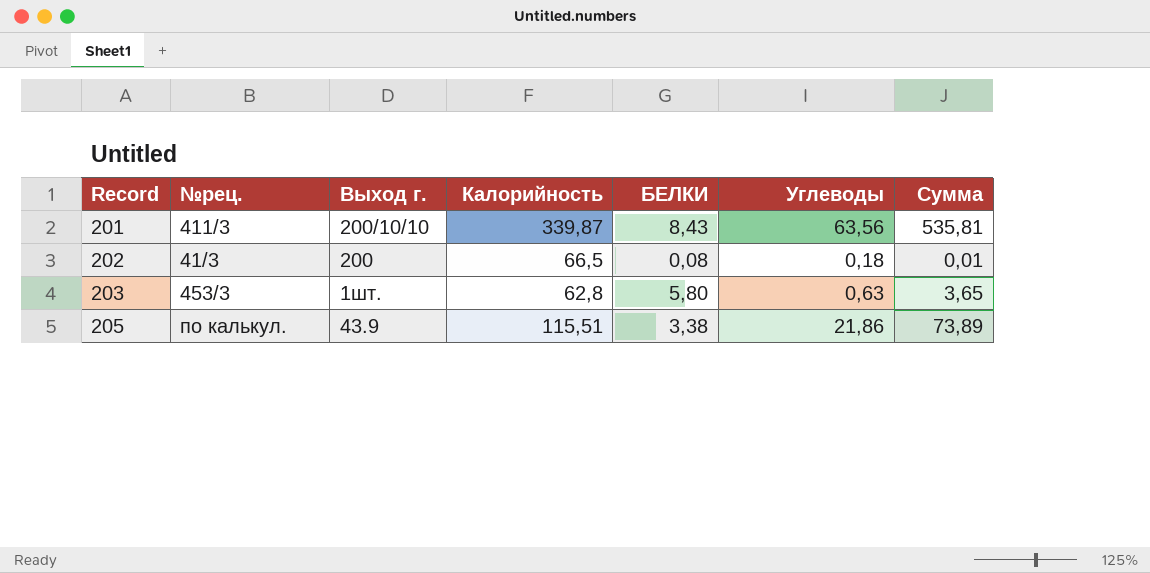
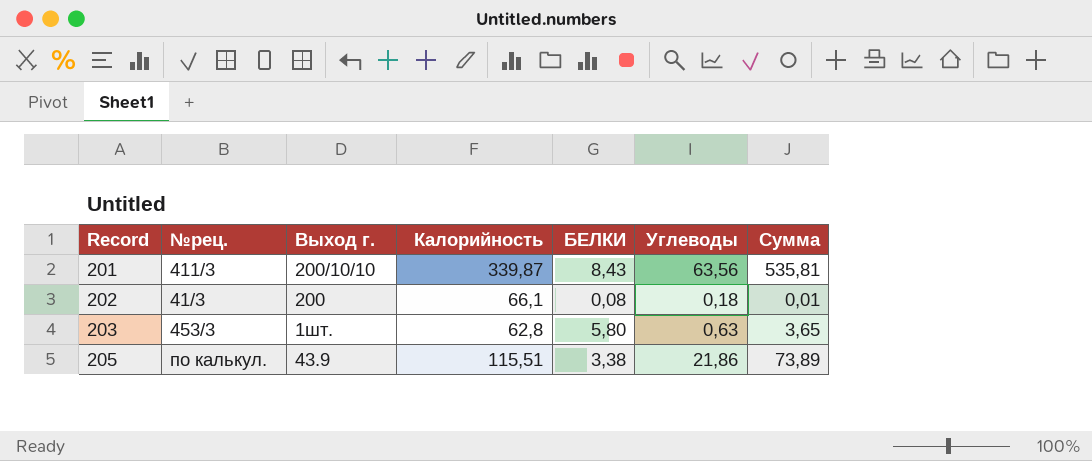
202 | Калорийность: 66,5 -> 66,1

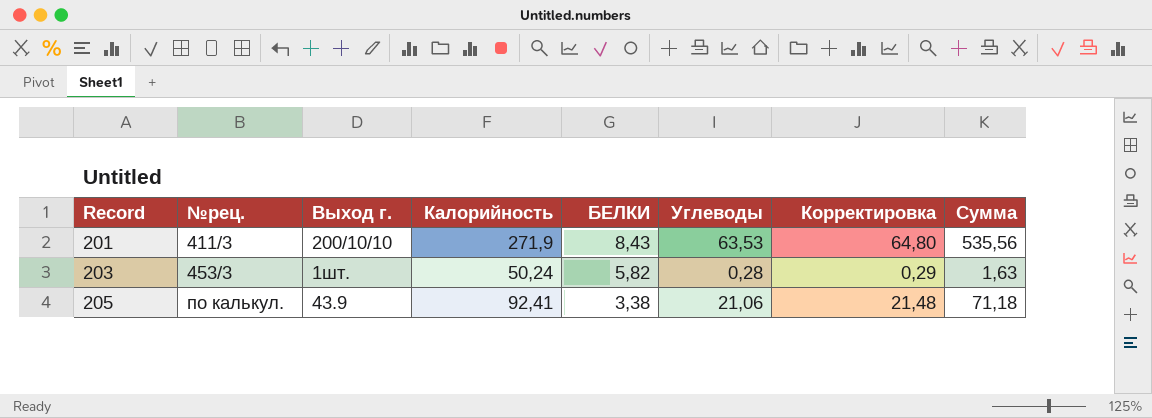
column Корректировка | formula: none -> [Углеводы] * 1,02
row 202: 41/3 | 200 | 66,1 | 0,08 | 0,18 | 0,01 -> none
201 | Калорийность: 339,87 -> 271,9
201 | Углеводы: 63,56 -> 63,53
201 | Сумма: 535,81 -> 535,56
203 | Калорийность: 62,8 -> 50,24
203 | БЕЛКИ: 5,80 -> 5,82
203 | Углеводы: 0,63 -> 0,28
203 | Сумма: 3,65 -> 1,63
205 | Калорийность: 115,51 -> 92,41
205 | Углеводы: 21,86 -> 21,06
205 | Сумма: 73,89 -> 71,18

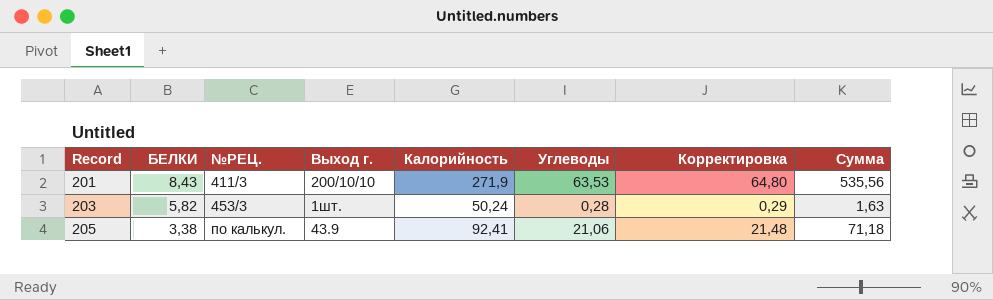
column БЕЛКИ | position: 5 -> 2
column name: №рец. -> №РЕЦ.

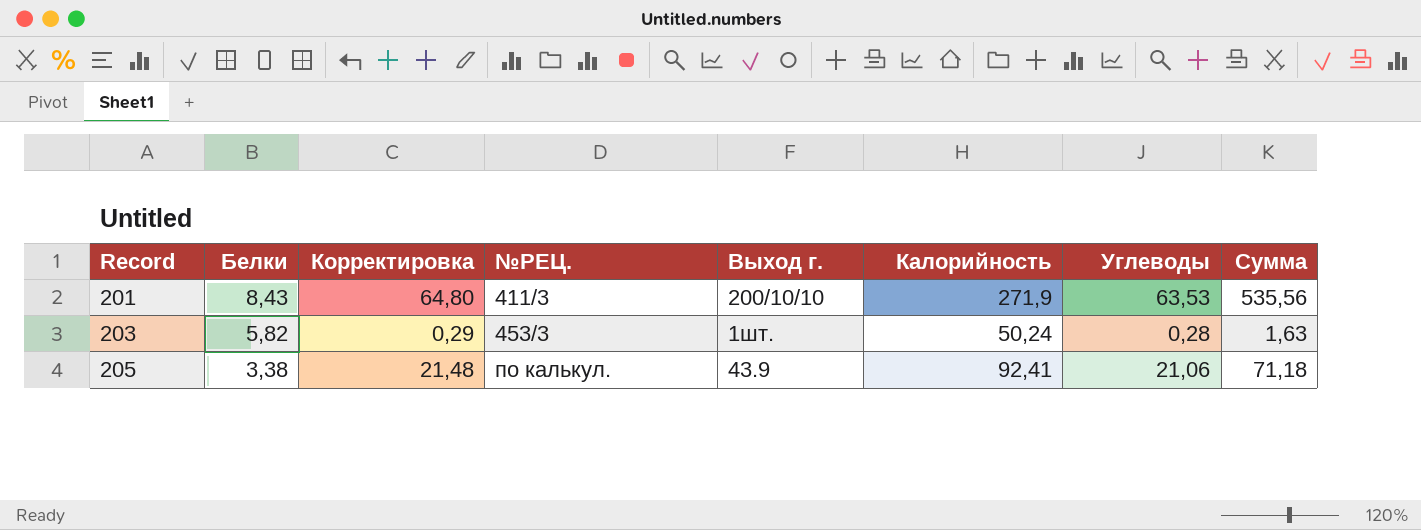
column name: БЕЛКИ -> Белки
column Корректировка | position: 7 -> 3

